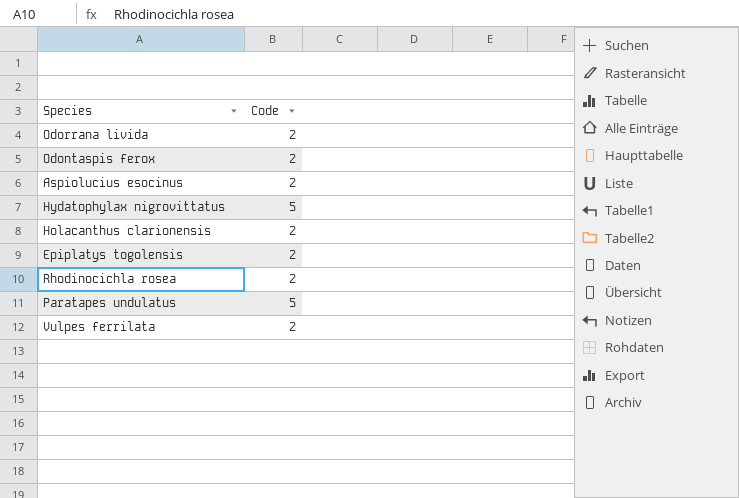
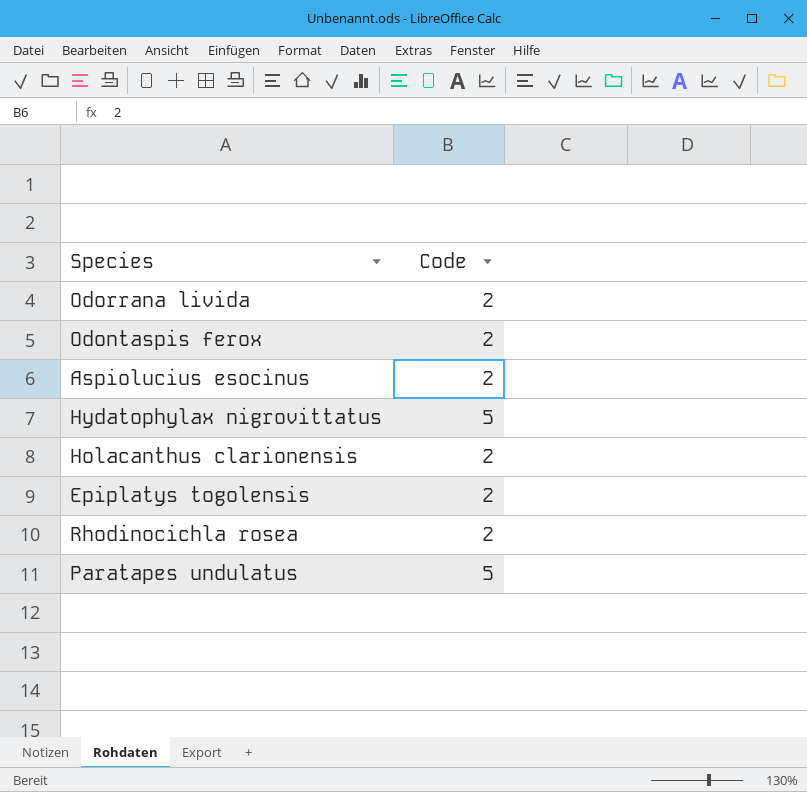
row Vulpes ferrilata: 2 -> none

